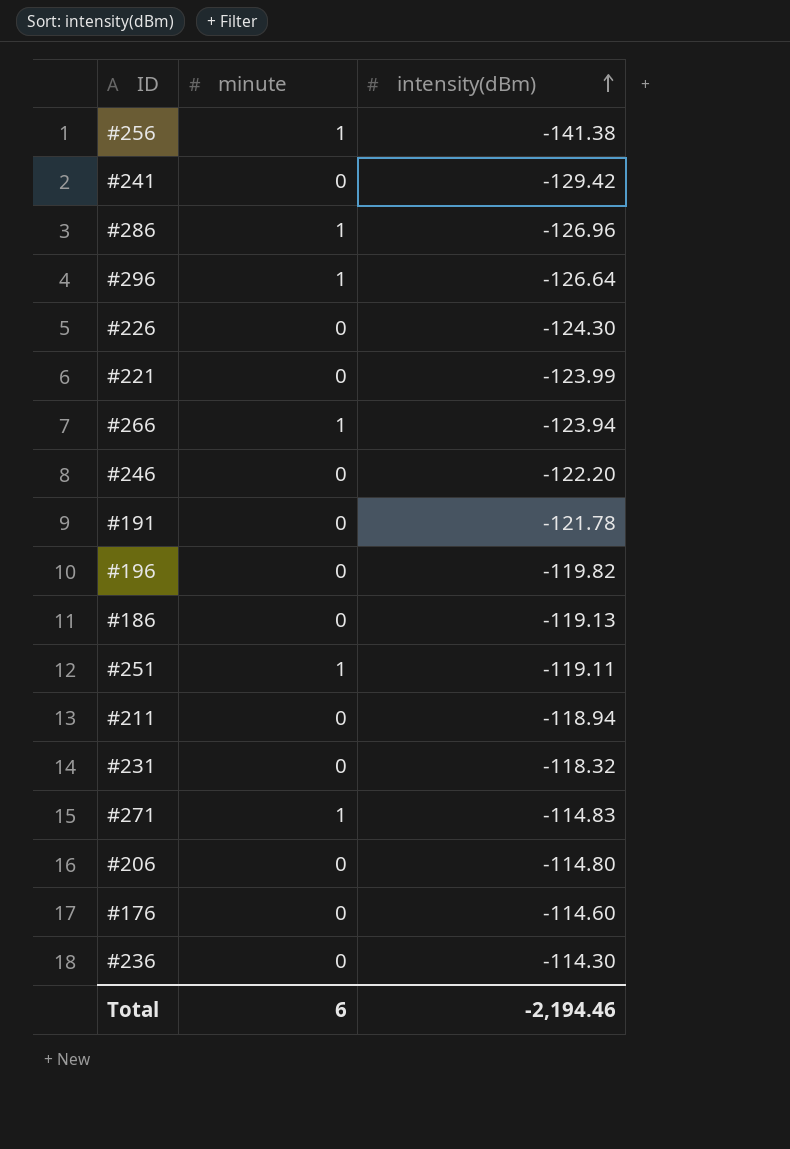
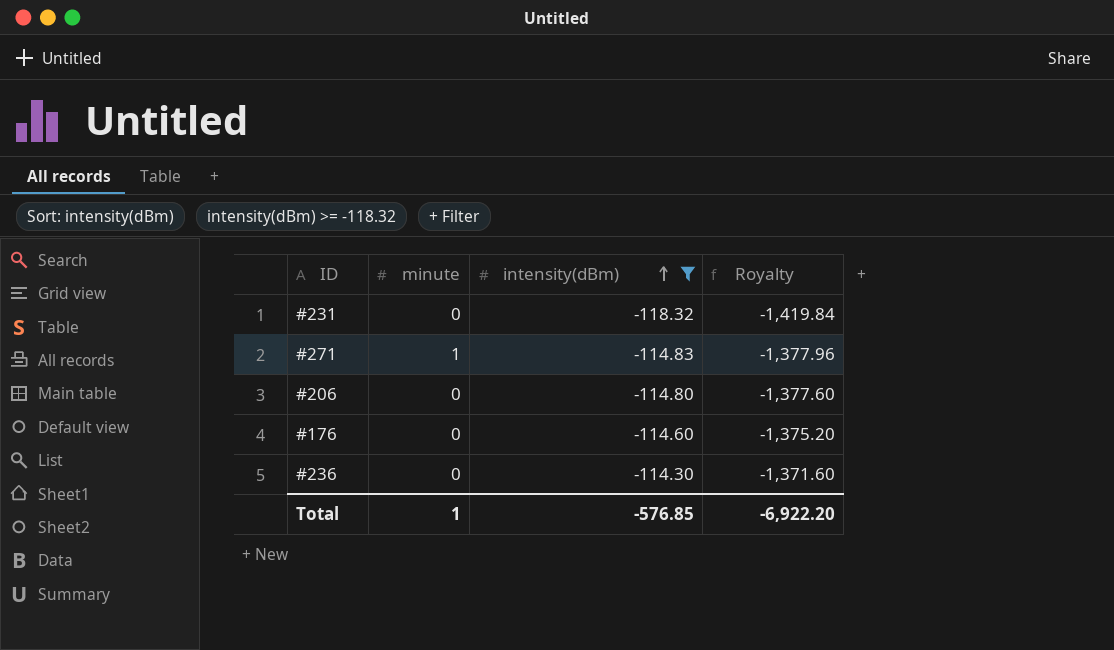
filter: none -> intensity(dBm) >= -118.32
column Royalty | formula: none -> [intensity(dBm)] * 12
Total | minute: 6 -> 1
Total | intensity(dBm): -2,194.46 -> -576.85

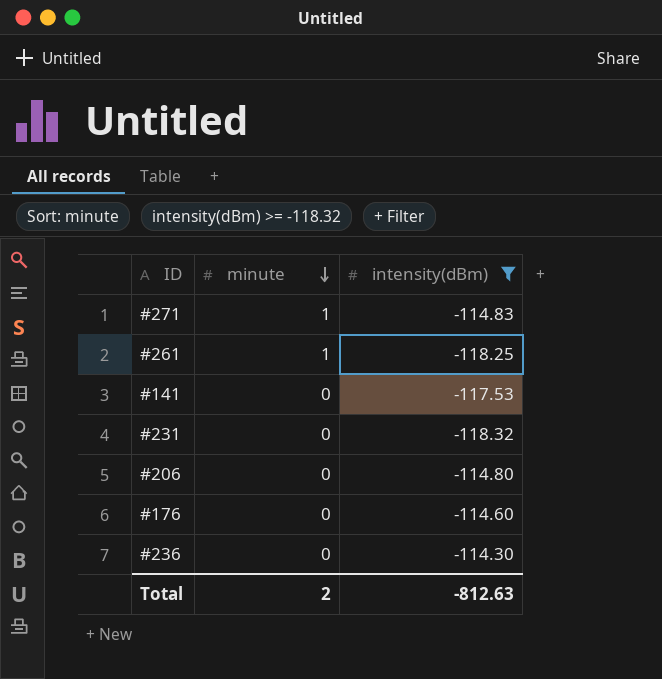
row order: intensity(dBm) ascending -> minute descending
column Royalty | formula: [intensity(dBm)] * 12 -> none
row #261: none -> 1 | -118.25
row #141: none -> 0 | -117.53
Total | minute: 1 -> 2
Total | intensity(dBm): -576.85 -> -812.63

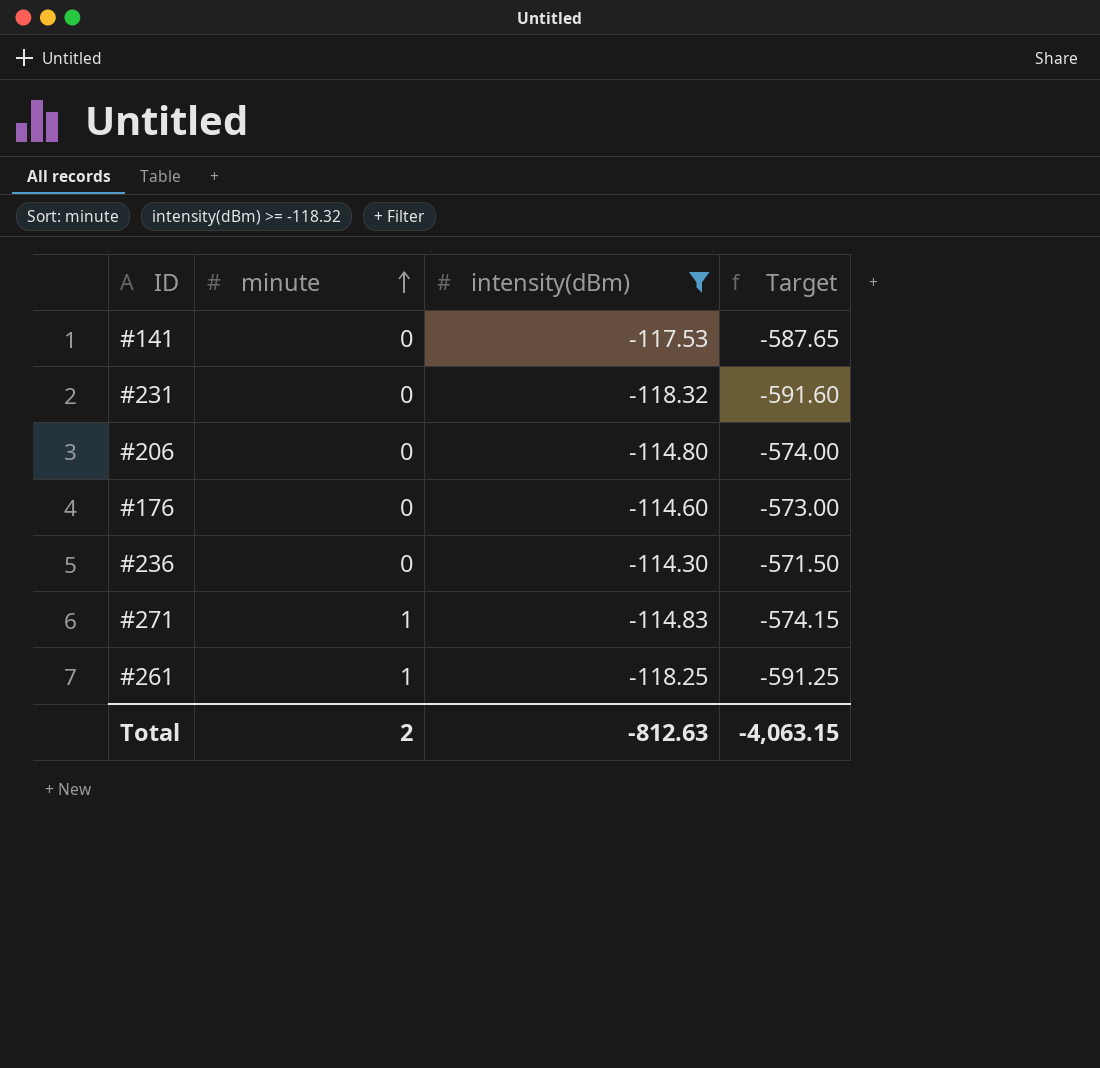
row order: minute descending -> minute ascending
column Target | formula: none -> [intensity(dBm)] * 5

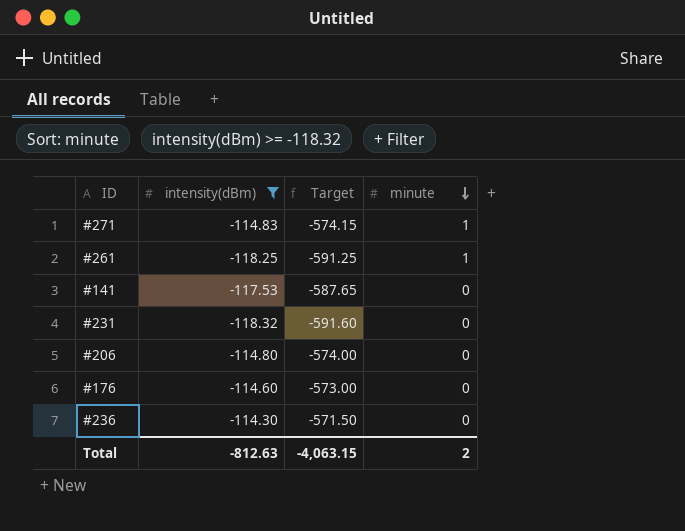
row order: minute ascending -> minute descending
column minute | position: 2 -> 4

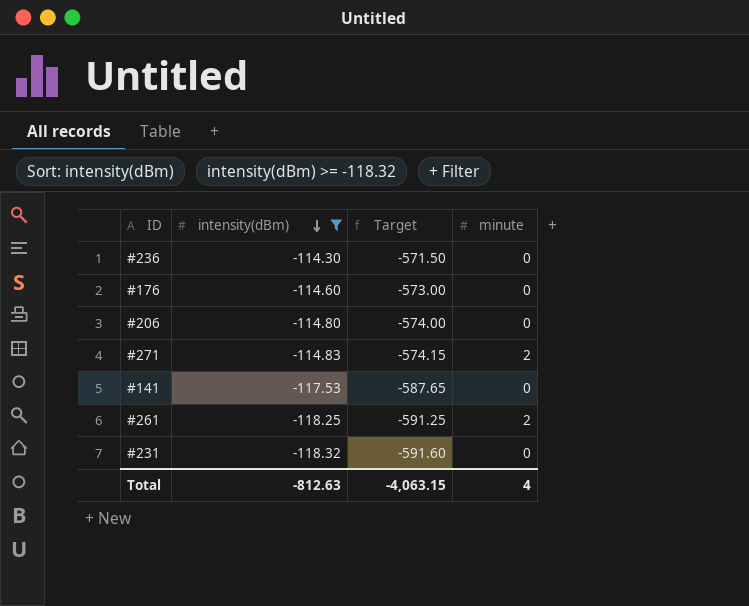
row order: minute descending -> intensity(dBm) descending
#271 | minute: 1 -> 2
#261 | minute: 1 -> 2
Total | minute: 2 -> 4

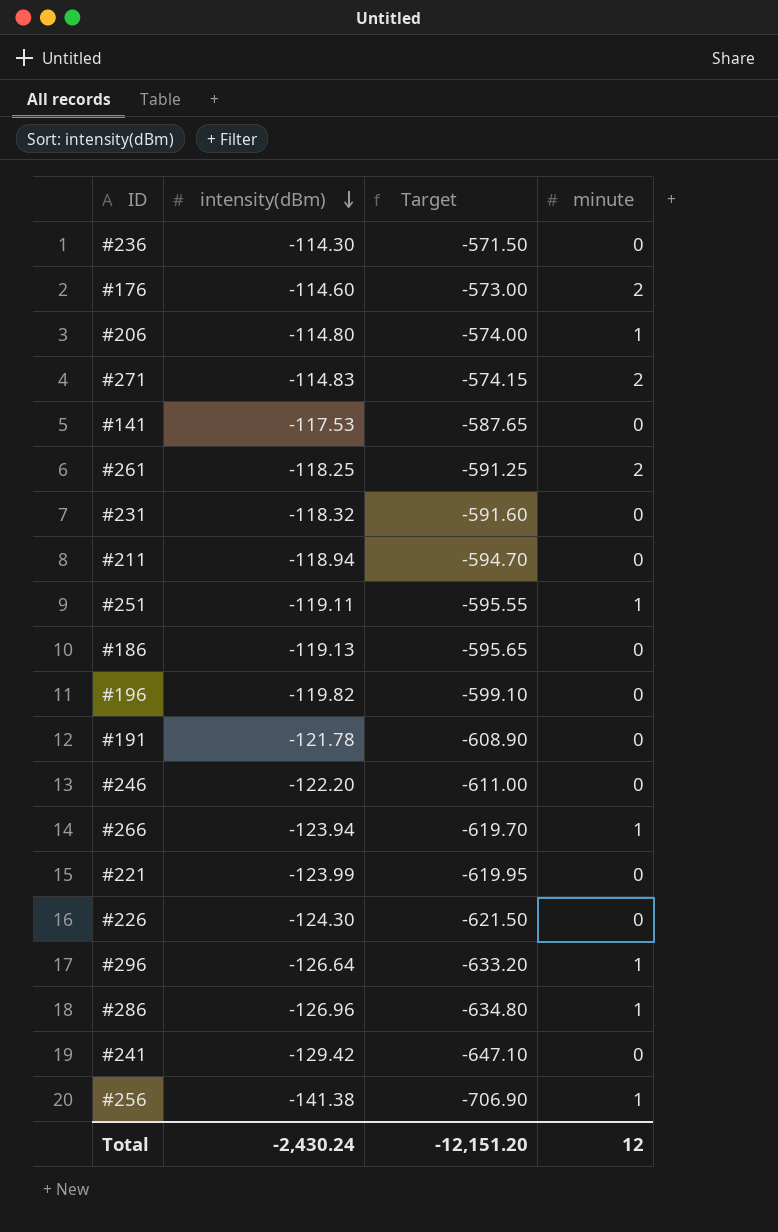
filter: intensity(dBm) >= -118.32 -> none
#176 | minute: 0 -> 2
#206 | minute: 0 -> 1
Total | intensity(dBm): -812.63 -> -2,430.24
Total | Target: -4,063.15 -> -12,151.20
Total | minute: 4 -> 12

